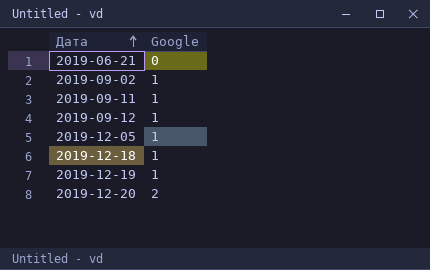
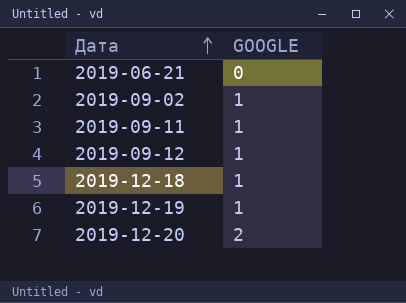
column name: Google -> GOOGLE
row 2019-12-05: 1 -> none

